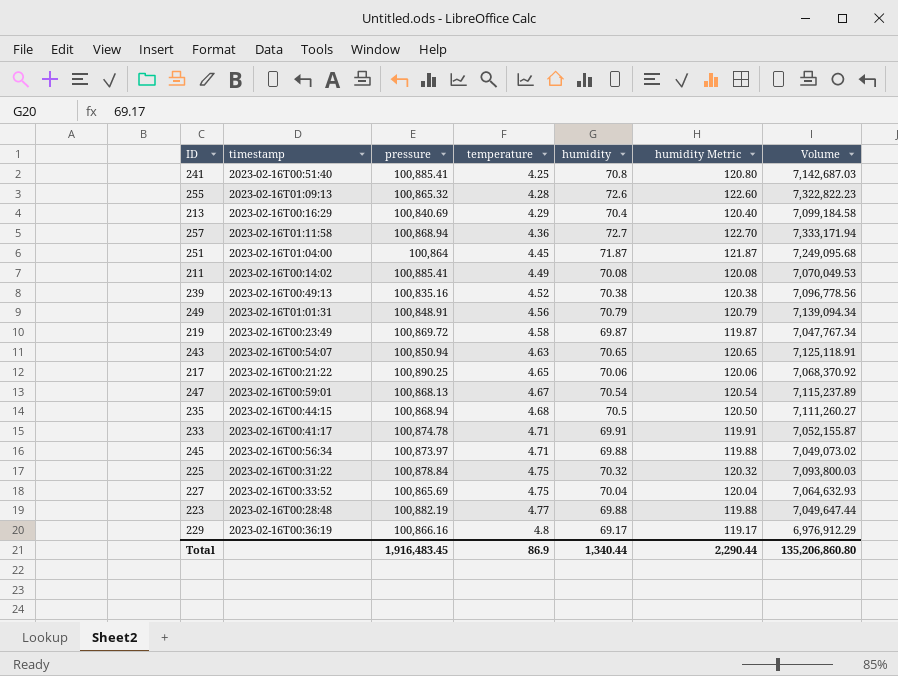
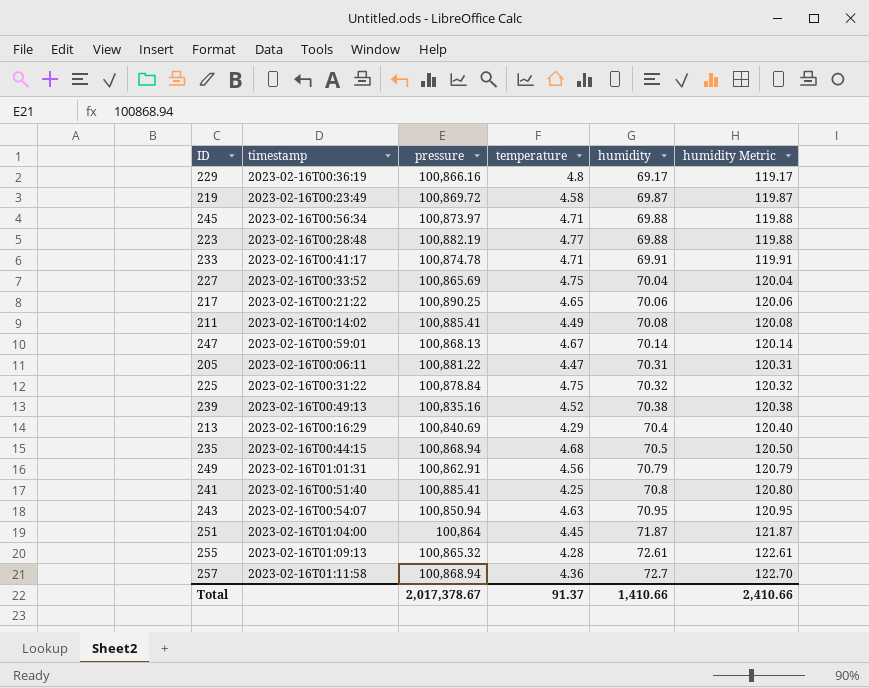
row order: temperature ascending -> humidity ascending
column Volume | formula: [pressure] * [humidity] -> none
247 | humidity: 70.54 -> 70.14
247 | humidity Metric: 120.54 -> 120.14
row 205: none -> 2023-02-16T00:06:11 | 100,881.22 | 4.47 | 70.31 | 120.31
249 | pressure: 100,848.91 -> 100,862.91
243 | humidity: 70.65 -> 70.95
243 | humidity Metric: 120.65 -> 120.95
255 | humidity: 72.6 -> 72.61
255 | humidity Metric: 122.60 -> 122.61
Total | pressure: 1,916,483.45 -> 2,017,378.67
Total | temperature: 86.9 -> 91.37
Total | humidity: 1,340.44 -> 1,410.66
Total | humidity Metric: 2,290.44 -> 2,410.66

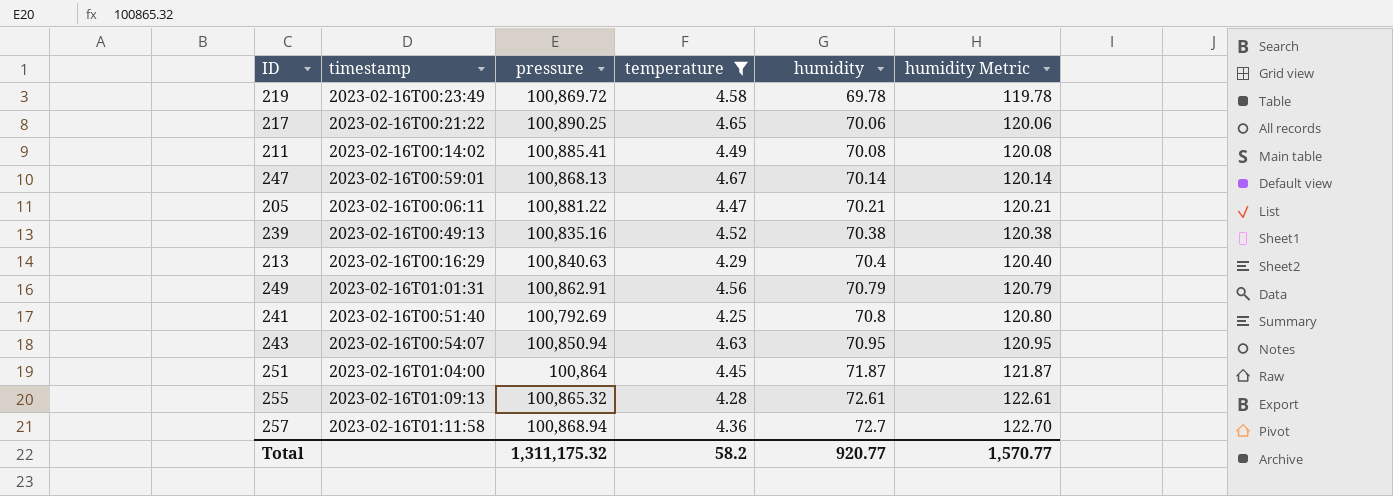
filter: none -> temperature <= 4.67
219 | humidity: 69.87 -> 69.78
219 | humidity Metric: 119.87 -> 119.78
205 | humidity: 70.31 -> 70.21
205 | humidity Metric: 120.31 -> 120.21
213 | pressure: 100,840.69 -> 100,840.63
241 | pressure: 100,885.41 -> 100,792.69
Total | pressure: 2,017,378.67 -> 1,311,175.32
Total | temperature: 91.37 -> 58.2
Total | humidity: 1,410.66 -> 920.77
Total | humidity Metric: 2,410.66 -> 1,570.77

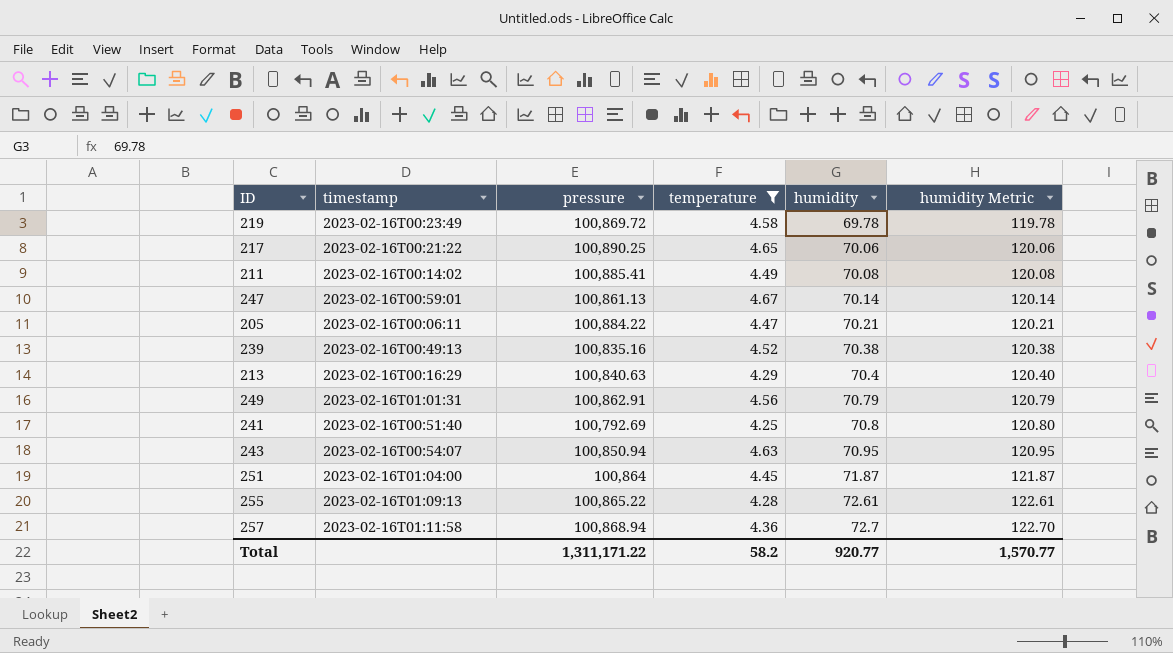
247 | pressure: 100,868.13 -> 100,861.13
205 | pressure: 100,881.22 -> 100,884.22
255 | pressure: 100,865.32 -> 100,865.22
Total | pressure: 1,311,175.32 -> 1,311,171.22

